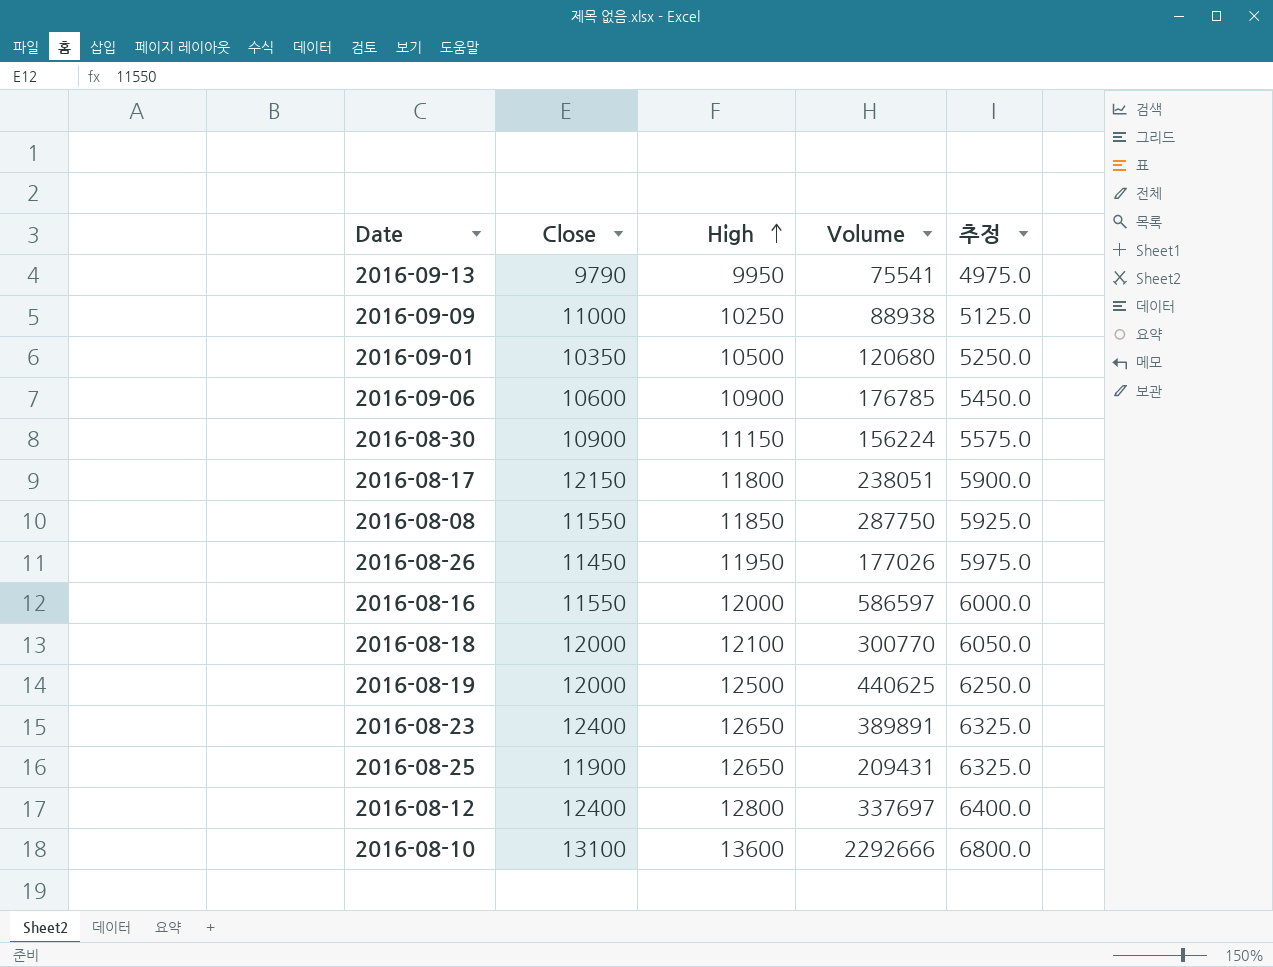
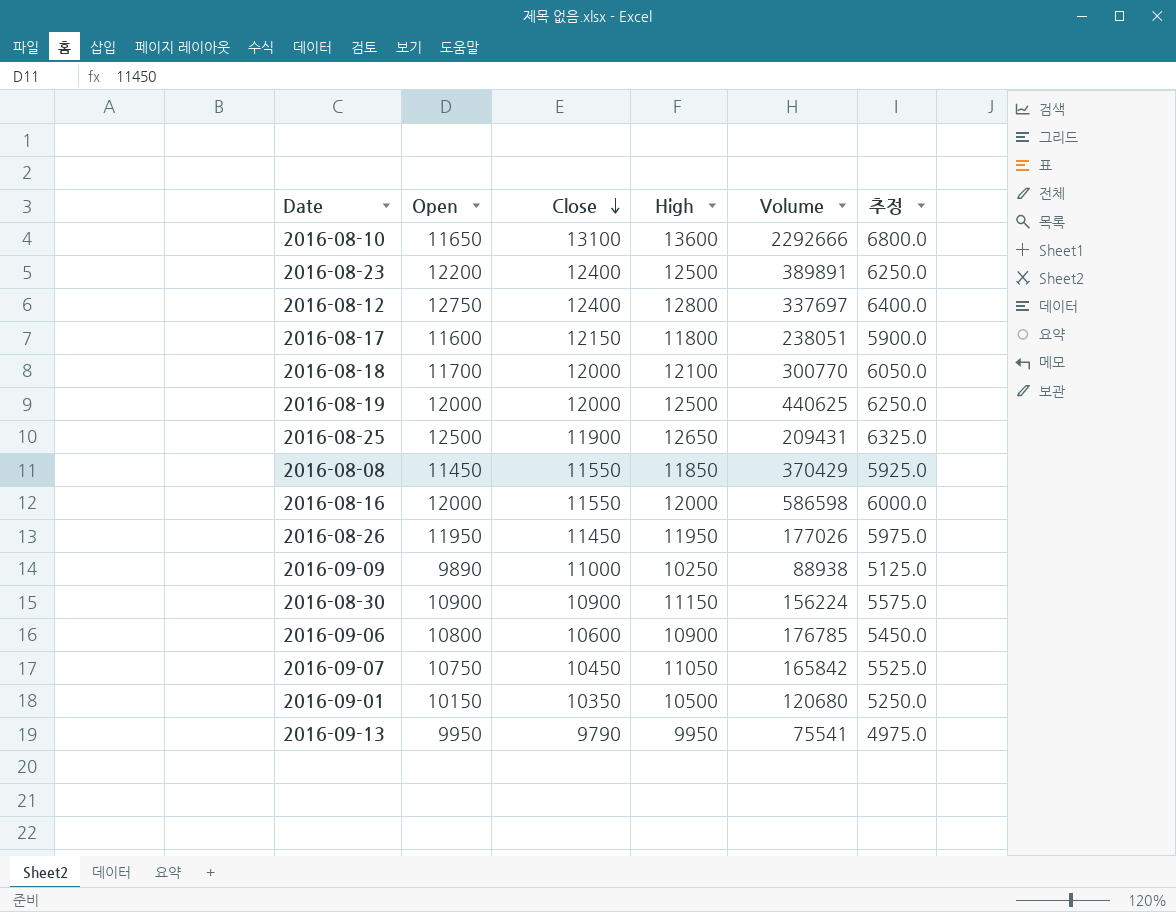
row order: High ascending -> Close descending
column Open | position: none -> 2
2016-08-23 | High: 12650 -> 12500
2016-08-23 | 추정: 6325.0 -> 6250.0
2016-08-08 | Volume: 287750 -> 370429
2016-08-16 | Volume: 586597 -> 586598
row 2016-09-07: none -> 10750 | 10450 | 11050 | 165842 | 5525.0

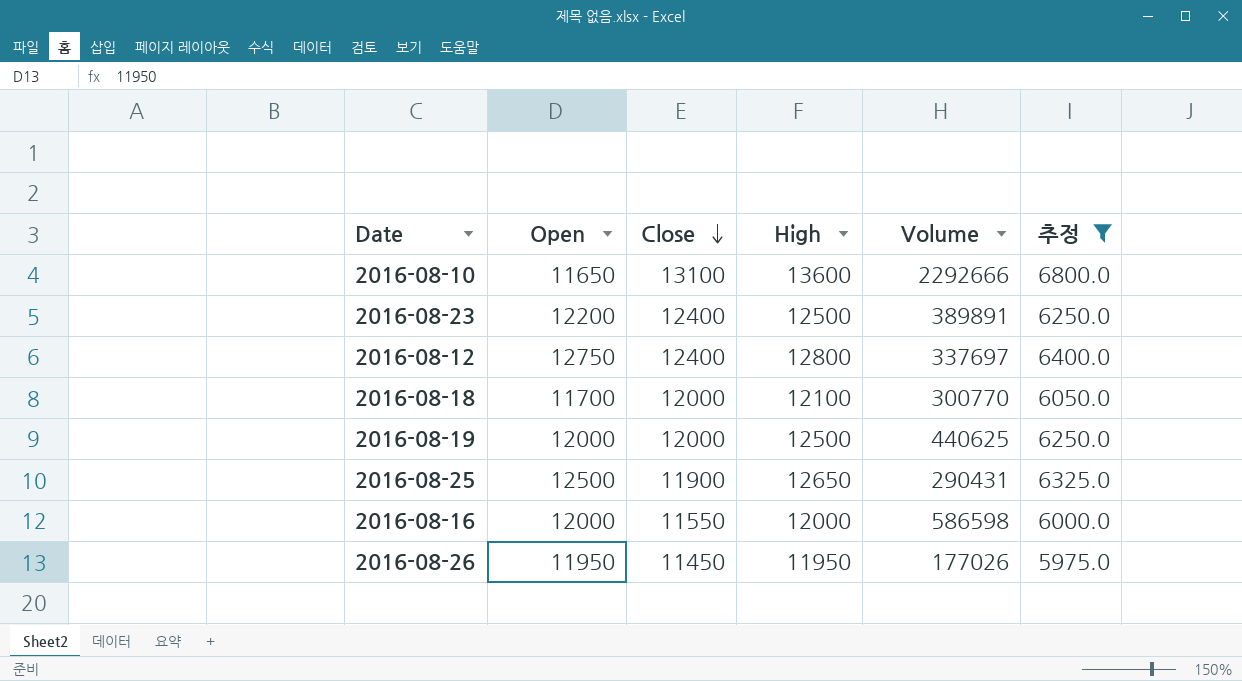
filter: none -> 추정 >= 5975.0
2016-08-25 | Volume: 209431 -> 290431

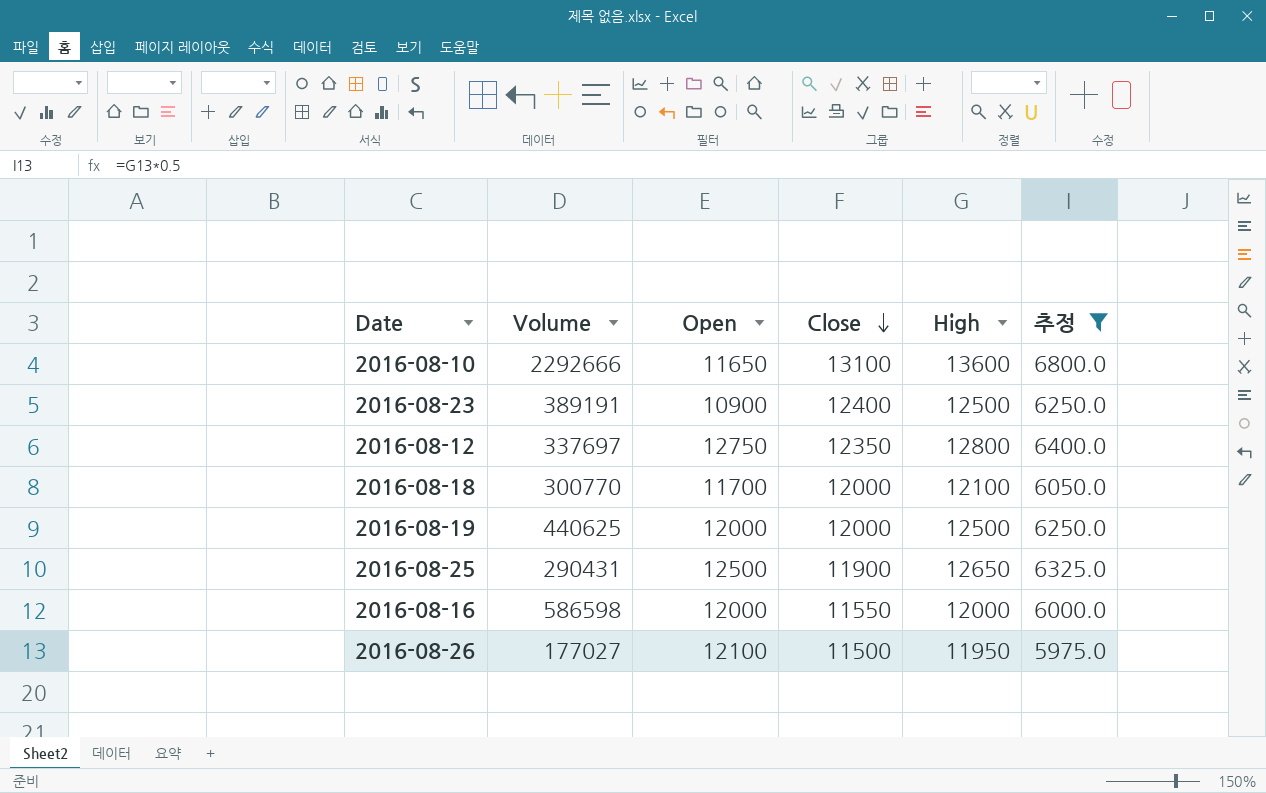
column Volume | position: 5 -> 2
2016-08-23 | Volume: 389891 -> 389191
2016-08-23 | Open: 12200 -> 10900
2016-08-12 | Close: 12400 -> 12350
2016-08-26 | Volume: 177026 -> 177027
2016-08-26 | Open: 11950 -> 12100
2016-08-26 | Close: 11450 -> 11500

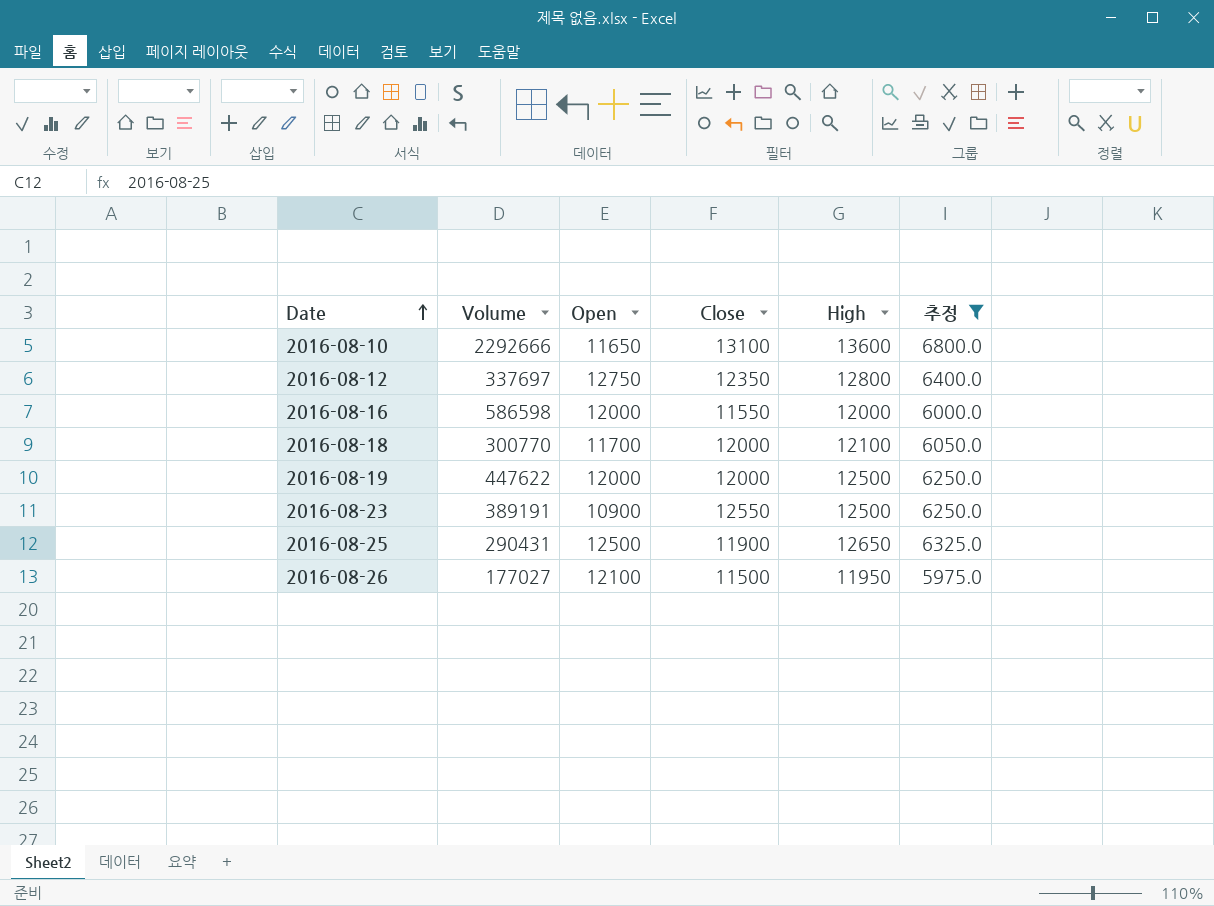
row order: Close descending -> Date ascending
2016-08-19 | Volume: 440625 -> 447622
2016-08-23 | Close: 12400 -> 12550

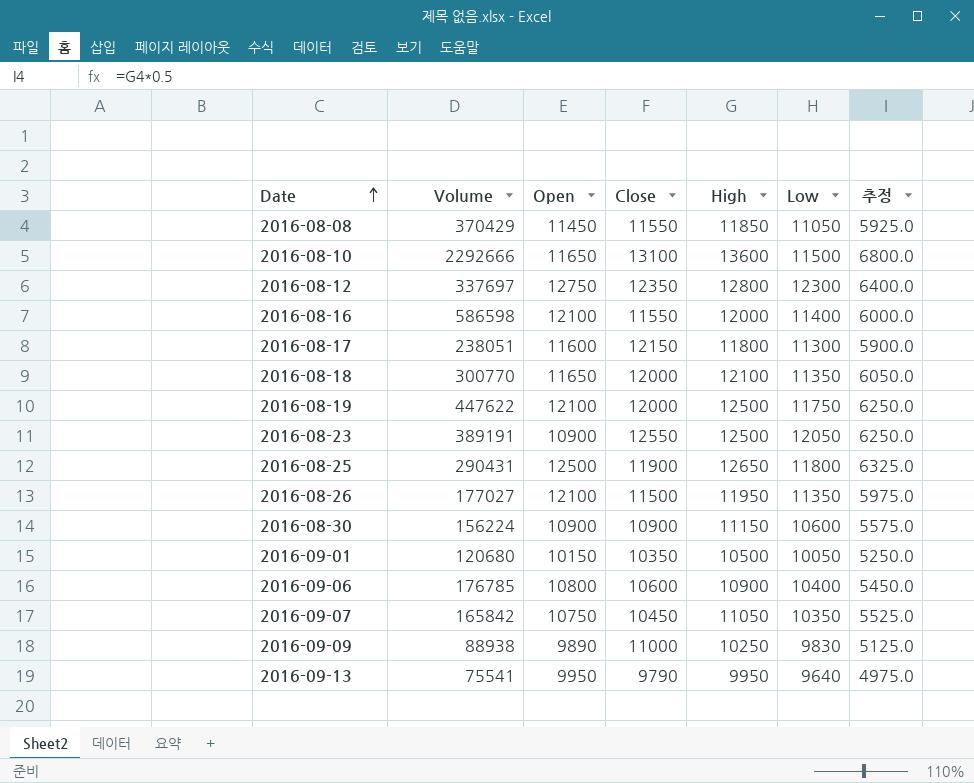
filter: 추정 >= 5975.0 -> none
column Low | position: none -> 6
2016-08-16 | Open: 12000 -> 12100
2016-08-18 | Open: 11700 -> 11650
2016-08-19 | Open: 12000 -> 12100

